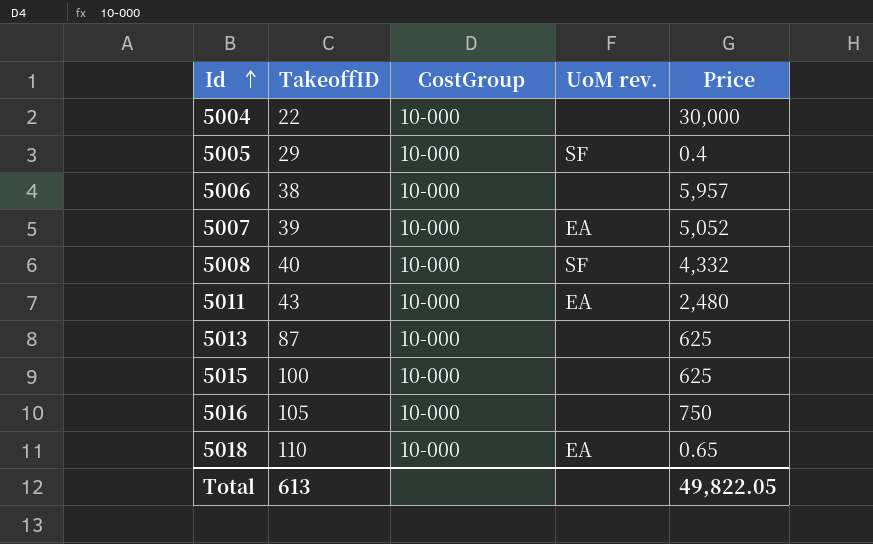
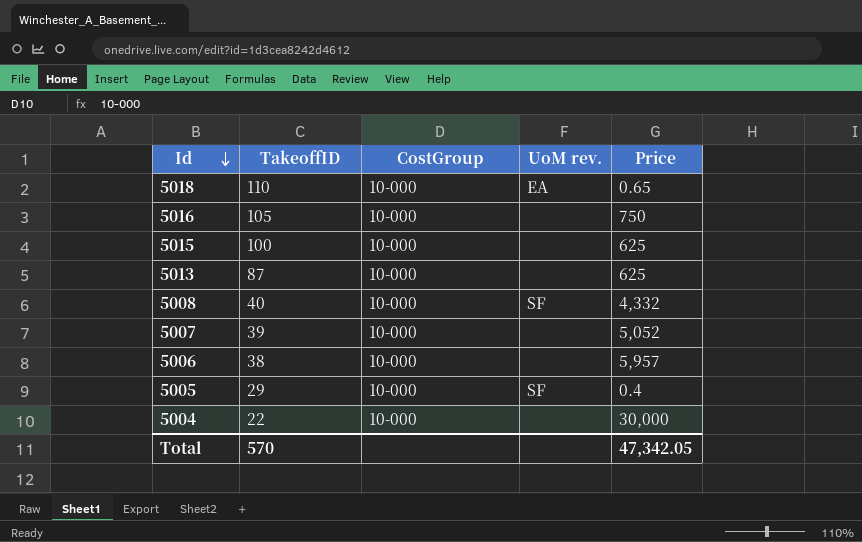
row order: Id ascending -> Id descending
row 5011: 43 | 10-000 | EA | 2,480 -> none
5007 | UoM rev.: EA -> none
Total | TakeoffID: 613 -> 570
Total | Price: 49,822.05 -> 47,342.05

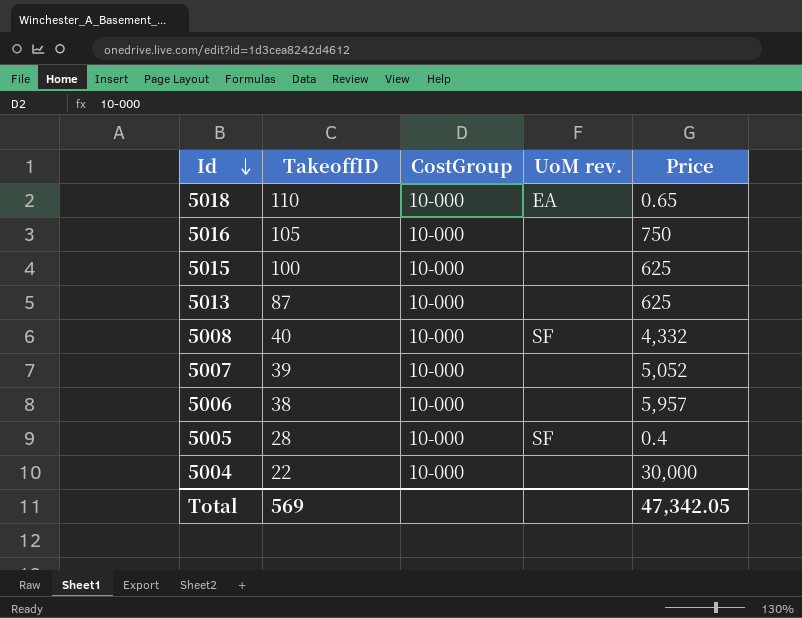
5005 | TakeoffID: 29 -> 28
Total | TakeoffID: 570 -> 569

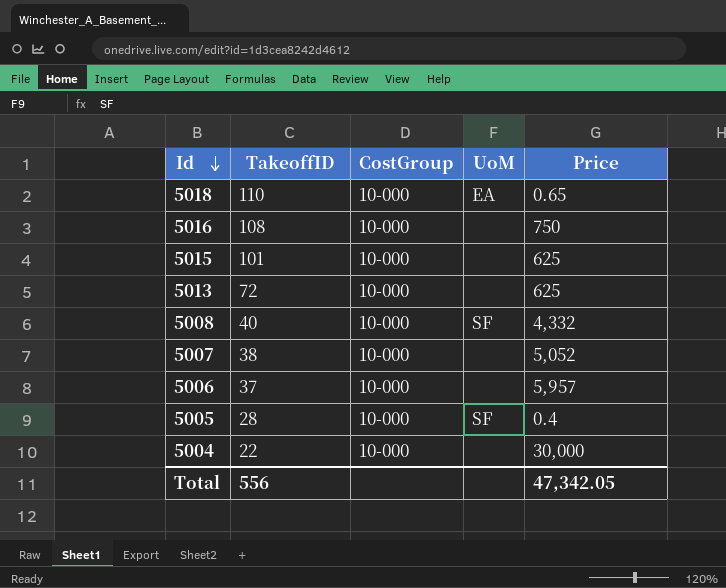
column name: UoM rev. -> UoM
5016 | TakeoffID: 105 -> 108
5015 | TakeoffID: 100 -> 101
5013 | TakeoffID: 87 -> 72
5007 | TakeoffID: 39 -> 38
5006 | TakeoffID: 38 -> 37
Total | TakeoffID: 569 -> 556

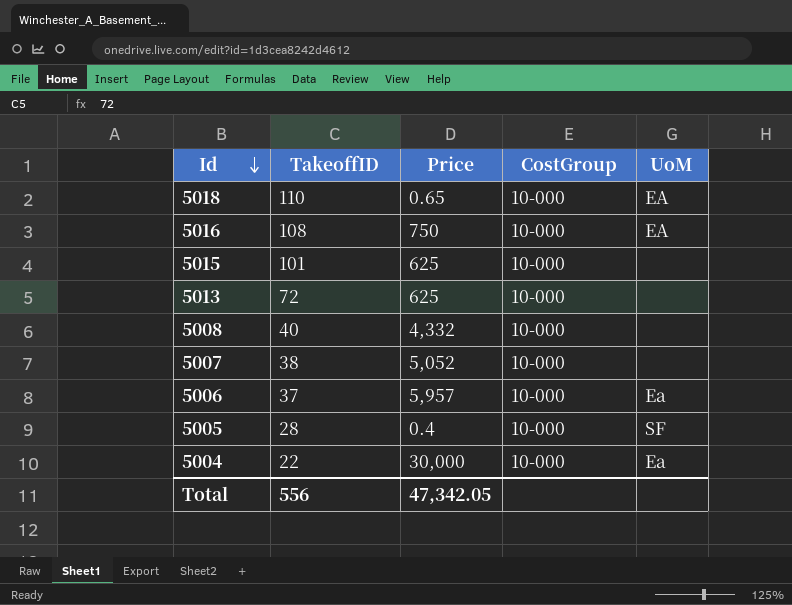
column Price | position: 5 -> 3
5016 | UoM: none -> EA
5008 | UoM: SF -> none
5006 | UoM: none -> Ea
5004 | UoM: none -> Ea

